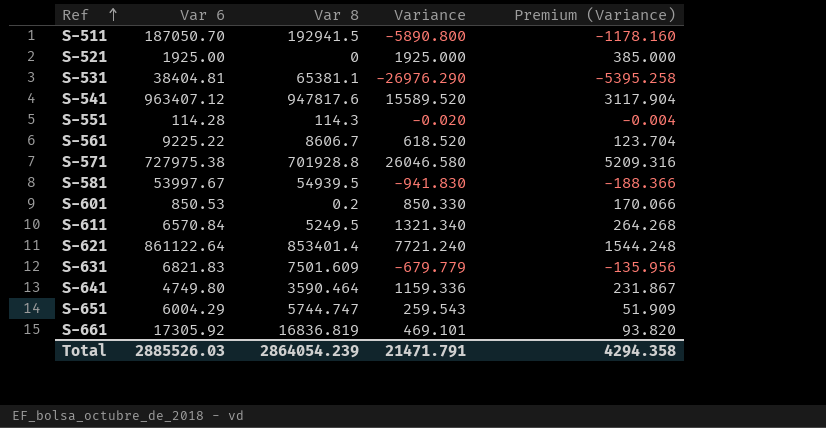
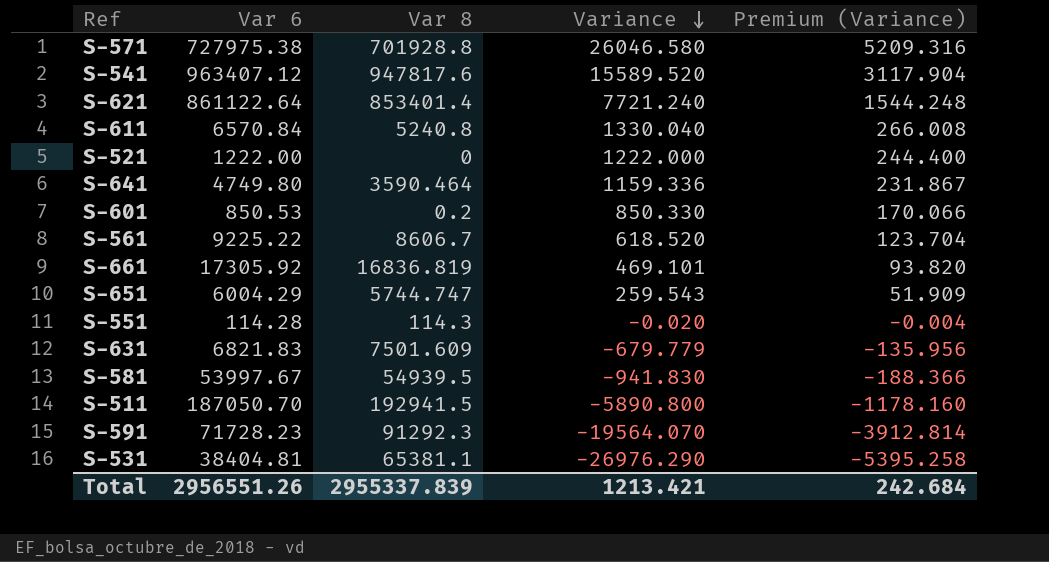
row order: Ref ascending -> Variance descending
S-611 | Var 8: 5249.5 -> 5240.8
S-611 | Variance: 1321.340 -> 1330.040
S-611 | Premium (Variance): 264.268 -> 266.008
S-521 | Var 6: 1925.00 -> 1222.00
S-521 | Variance: 1925.000 -> 1222.000
S-521 | Premium (Variance): 385.000 -> 244.400
row S-591: none -> 71728.23 | 91292.3 | -19564.070 | -3912.814
Total | Var 6: 2885526.03 -> 2956551.26
Total | Var 8: 2864054.239 -> 2955337.839
Total | Variance: 21471.791 -> 1213.421
Total | Premium (Variance): 4294.358 -> 242.684

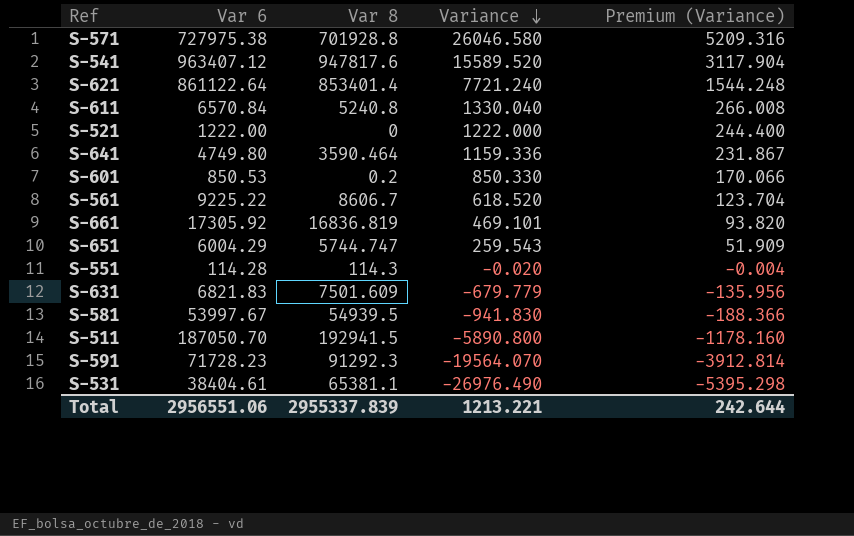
S-531 | Var 6: 38404.81 -> 38404.61
S-531 | Variance: -26976.290 -> -26976.490
S-531 | Premium (Variance): -5395.258 -> -5395.298
Total | Var 6: 2956551.26 -> 2956551.06
Total | Variance: 1213.421 -> 1213.221
Total | Premium (Variance): 242.684 -> 242.644

